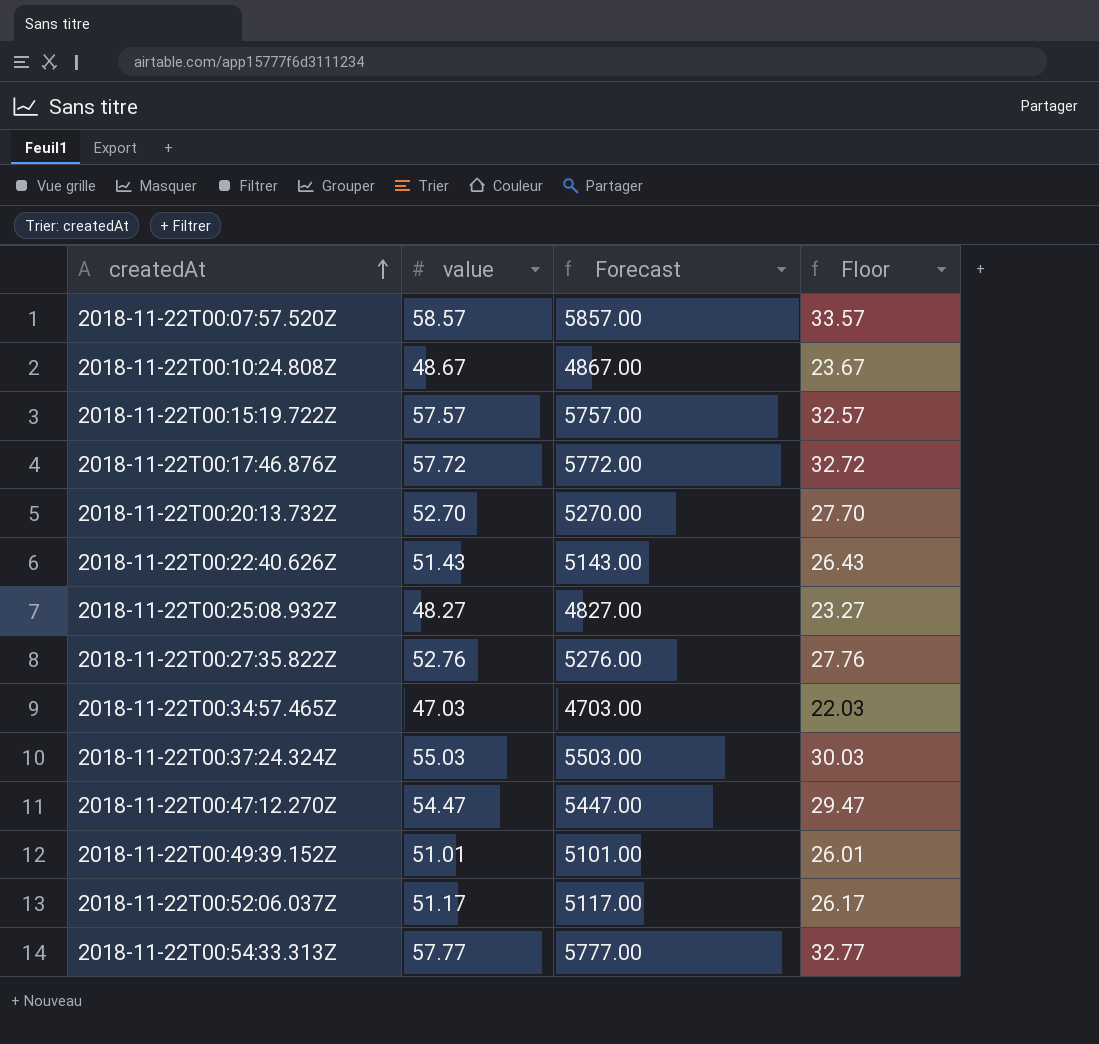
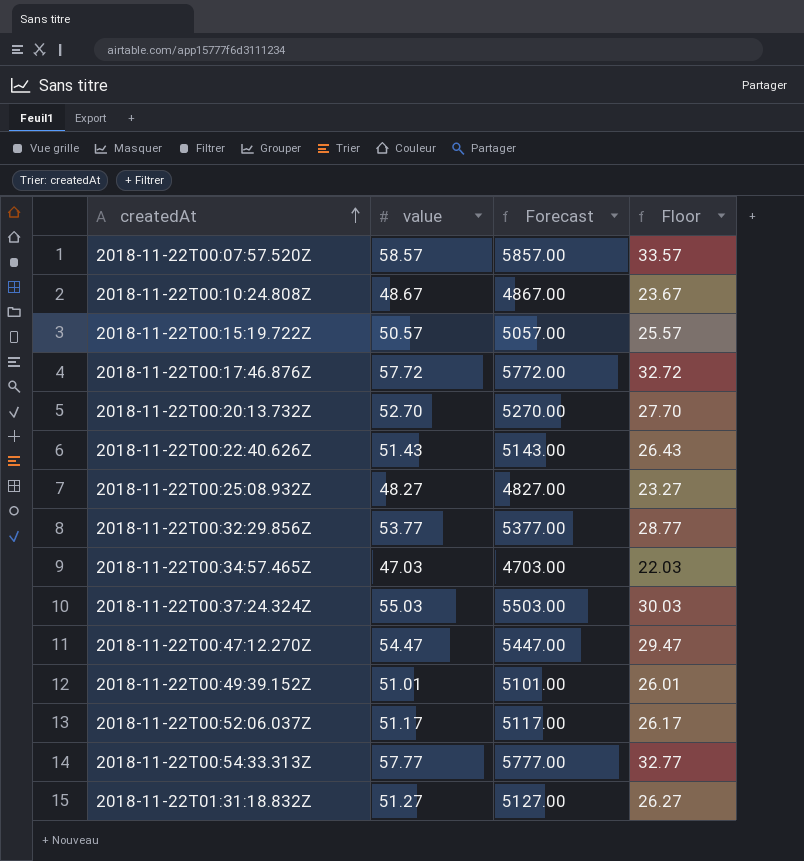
row 2018-11-22T00:27:35.822Z: 52.76 | 5276.00 | 27.76 -> none
2018-11-22T00:15:19.722Z | value: 57.57 -> 50.57
2018-11-22T00:15:19.722Z | Forecast: 5757.00 -> 5057.00
2018-11-22T00:15:19.722Z | Floor: 32.57 -> 25.57
row 2018-11-22T00:32:29.856Z: none -> 53.77 | 5377.00 | 28.77
row 2018-11-22T01:31:18.832Z: none -> 51.27 | 5127.00 | 26.27

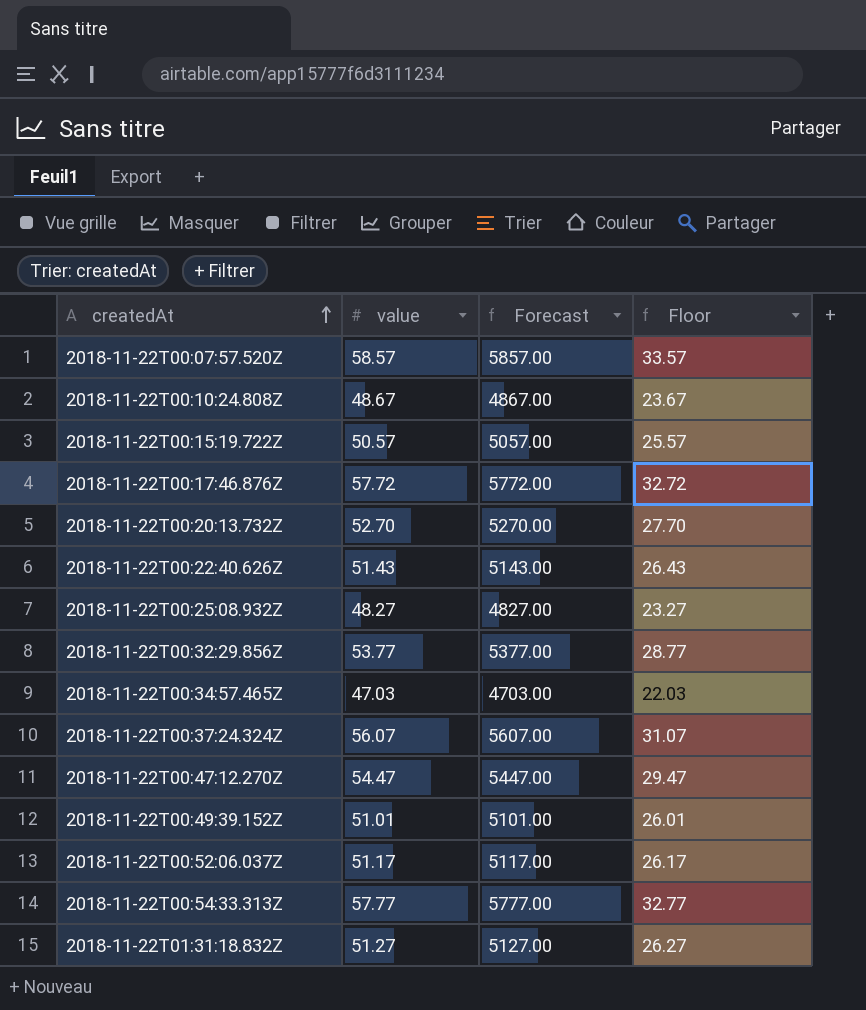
2018-11-22T00:37:24.324Z | value: 55.03 -> 56.07
2018-11-22T00:37:24.324Z | Forecast: 5503.00 -> 5607.00
2018-11-22T00:37:24.324Z | Floor: 30.03 -> 31.07

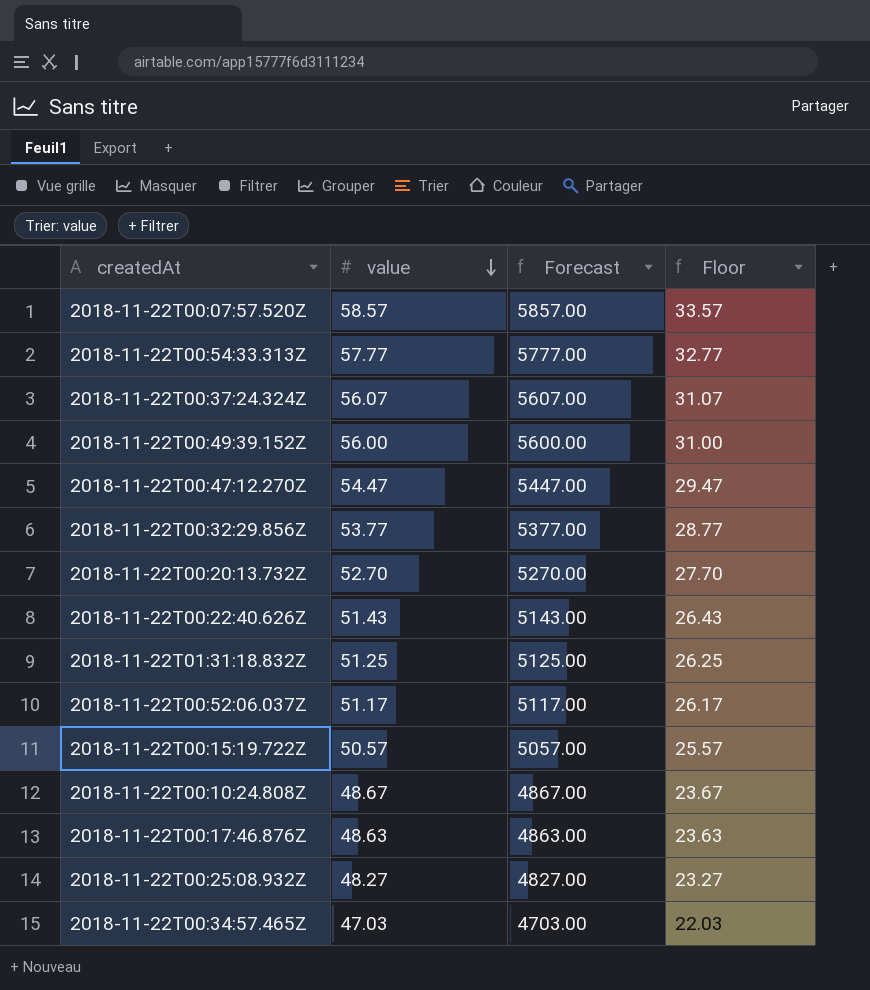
row order: createdAt ascending -> value descending
2018-11-22T00:49:39.152Z | value: 51.01 -> 56.00
2018-11-22T00:49:39.152Z | Forecast: 5101.00 -> 5600.00
2018-11-22T00:49:39.152Z | Floor: 26.01 -> 31.00
2018-11-22T01:31:18.832Z | value: 51.27 -> 51.25
2018-11-22T01:31:18.832Z | Forecast: 5127.00 -> 5125.00
2018-11-22T01:31:18.832Z | Floor: 26.27 -> 26.25
2018-11-22T00:17:46.876Z | value: 57.72 -> 48.63
2018-11-22T00:17:46.876Z | Forecast: 5772.00 -> 4863.00
2018-11-22T00:17:46.876Z | Floor: 32.72 -> 23.63

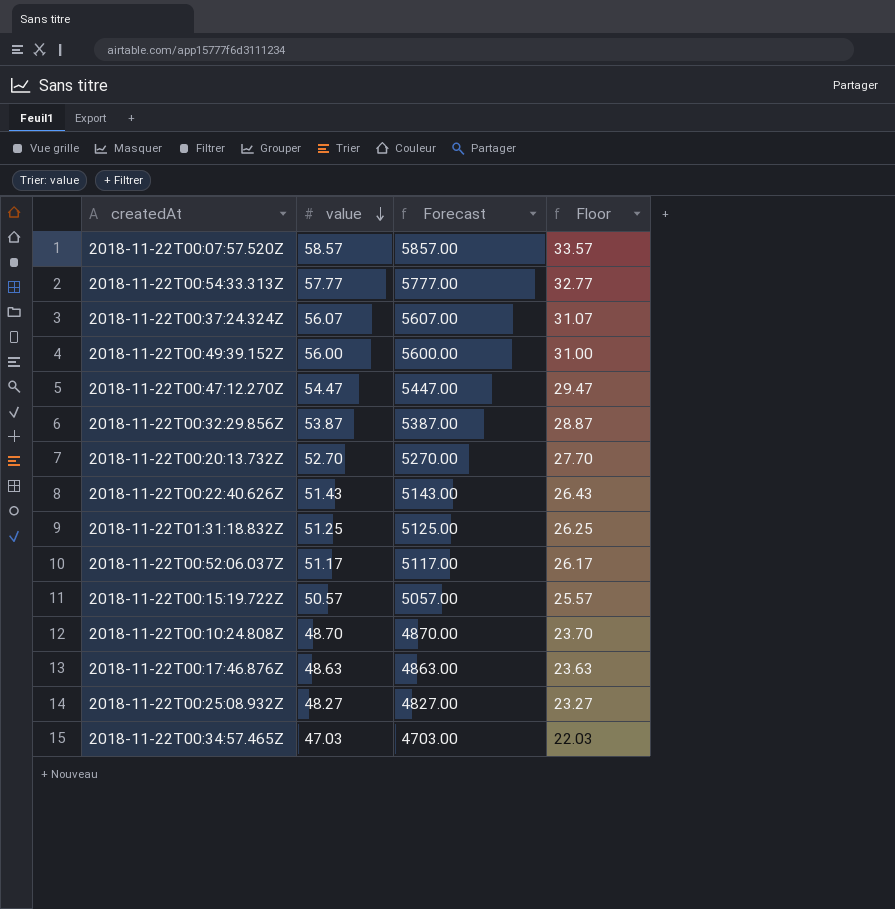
2018-11-22T00:32:29.856Z | value: 53.77 -> 53.87
2018-11-22T00:32:29.856Z | Forecast: 5377.00 -> 5387.00
2018-11-22T00:32:29.856Z | Floor: 28.77 -> 28.87
2018-11-22T00:10:24.808Z | value: 48.67 -> 48.70
2018-11-22T00:10:24.808Z | Forecast: 4867.00 -> 4870.00
2018-11-22T00:10:24.808Z | Floor: 23.67 -> 23.70

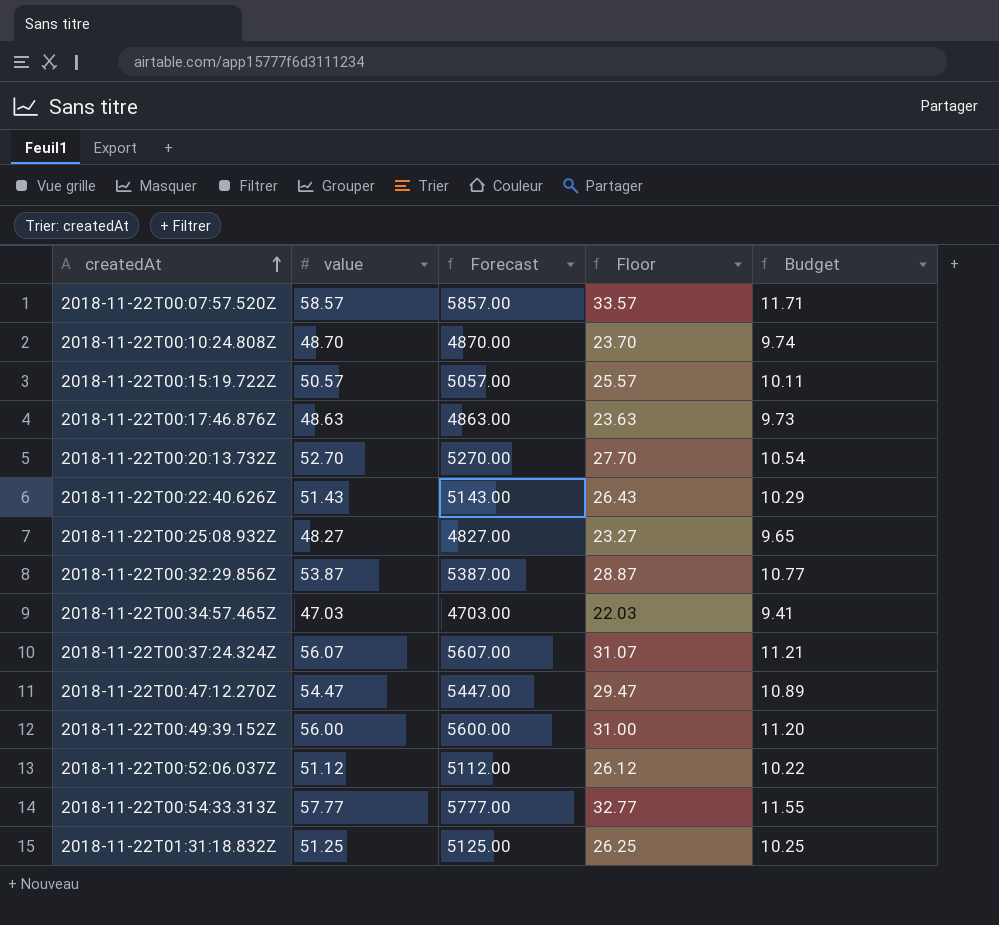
row order: value descending -> createdAt ascending
column Budget | formula: none -> [value] * 0.2
2018-11-22T00:52:06.037Z | value: 51.17 -> 51.12
2018-11-22T00:52:06.037Z | Forecast: 5117.00 -> 5112.00
2018-11-22T00:52:06.037Z | Floor: 26.17 -> 26.12

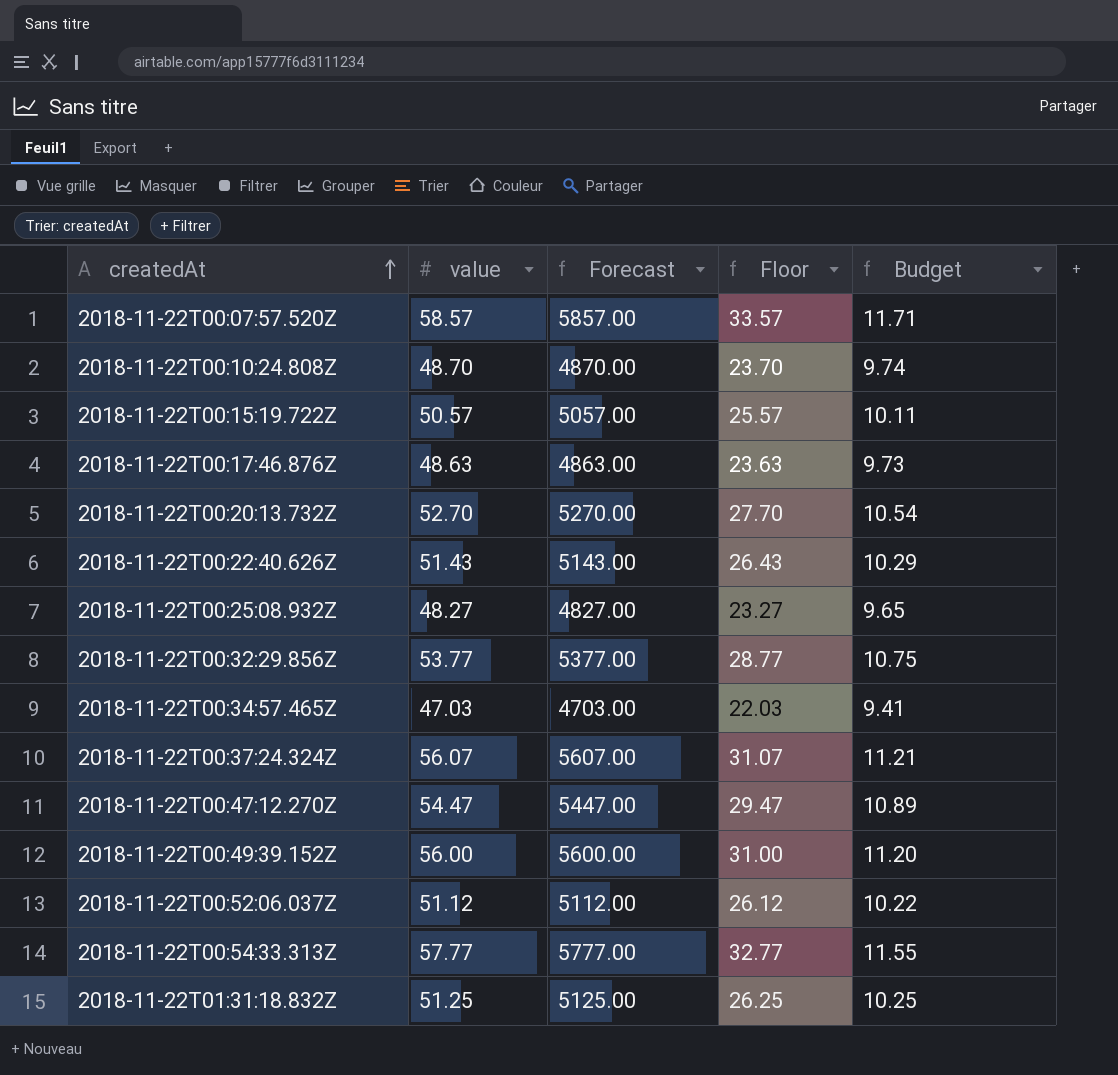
2018-11-22T00:32:29.856Z | value: 53.87 -> 53.77
2018-11-22T00:32:29.856Z | Forecast: 5387.00 -> 5377.00
2018-11-22T00:32:29.856Z | Floor: 28.87 -> 28.77
2018-11-22T00:32:29.856Z | Budget: 10.77 -> 10.75

